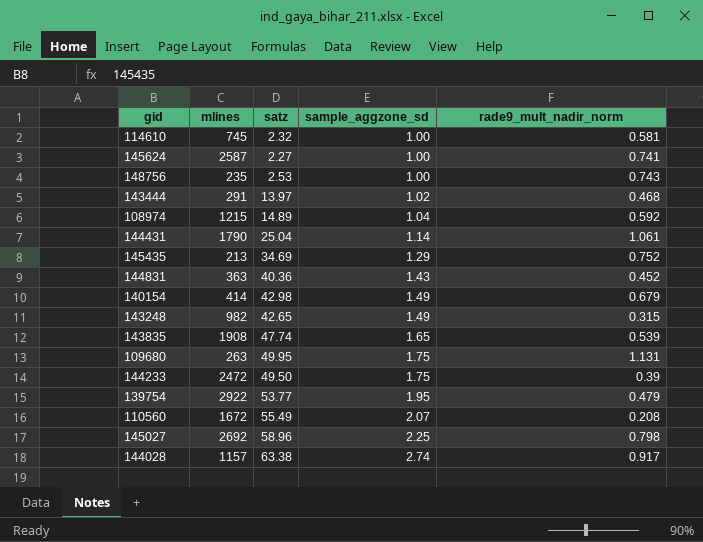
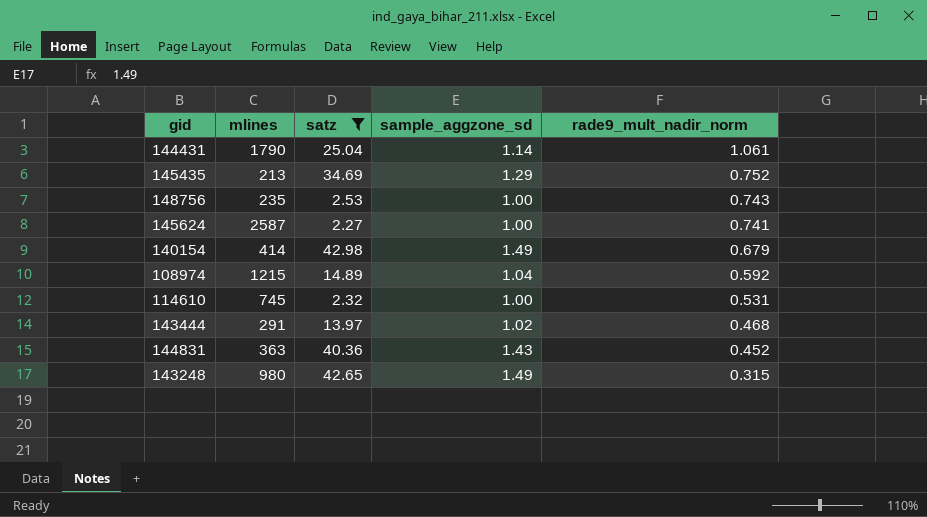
filter: none -> satz <= 42.98
row order: sample_aggzone_sd ascending -> rade9_mult_nadir_norm descending
114610 | rade9_mult_nadir_norm: 0.581 -> 0.531
143248 | mlines: 982 -> 980

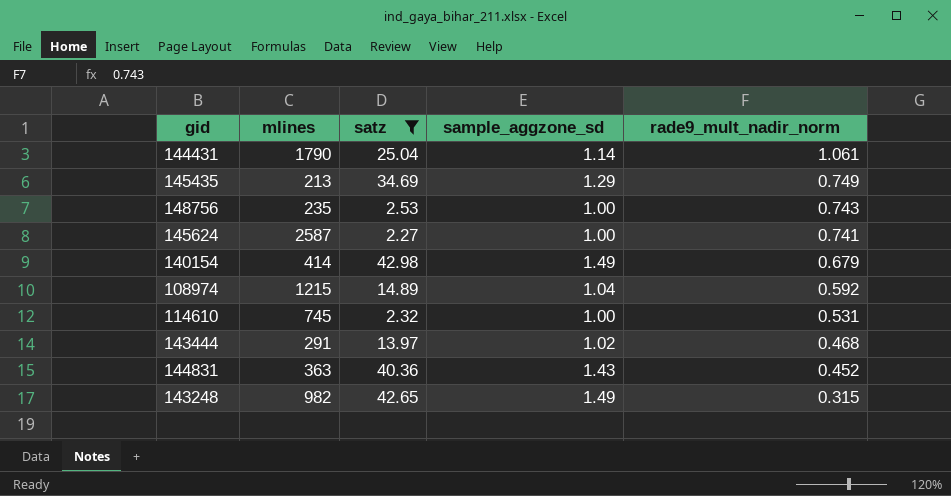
145435 | rade9_mult_nadir_norm: 0.752 -> 0.749
143248 | mlines: 980 -> 982

